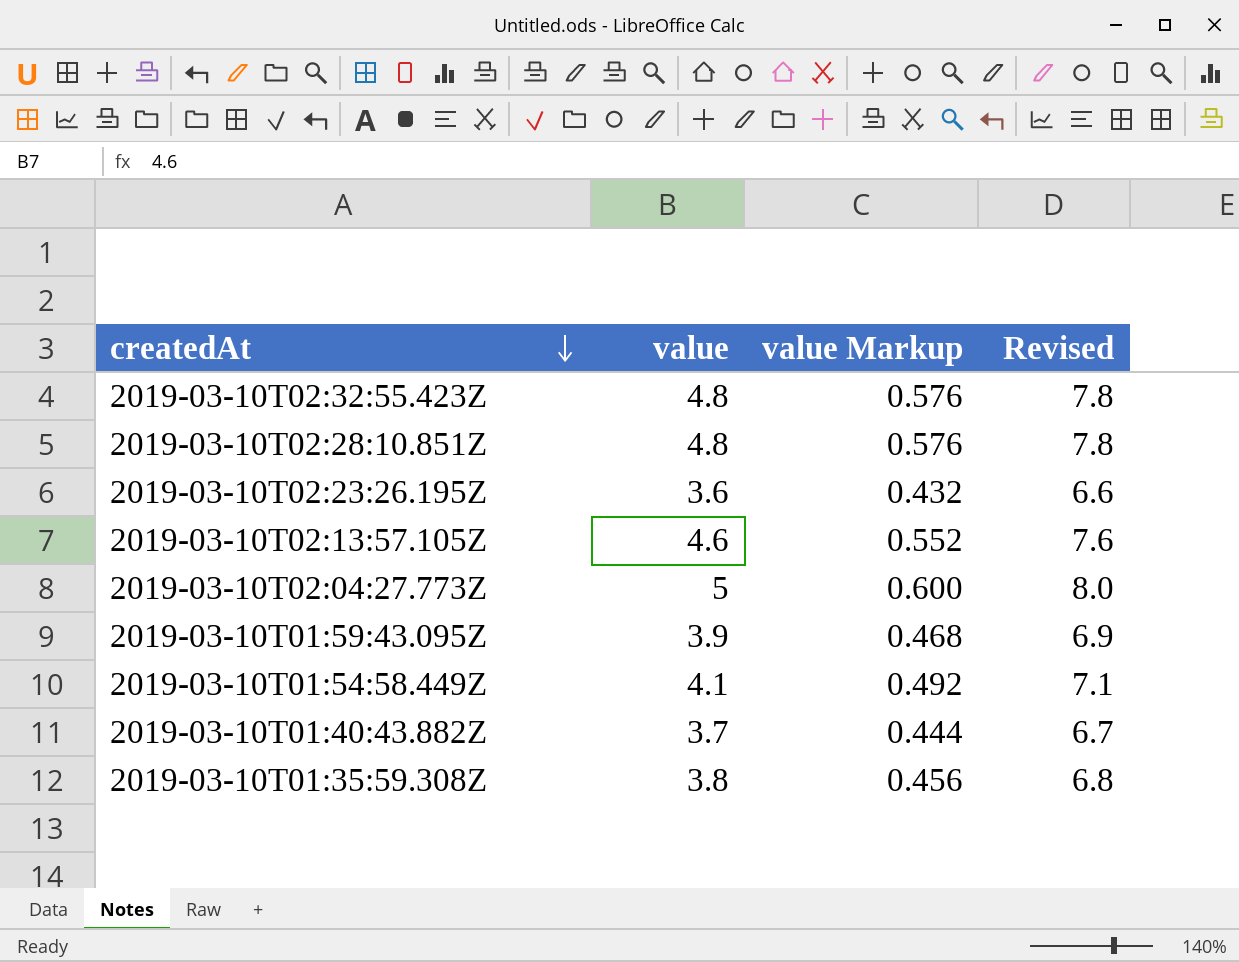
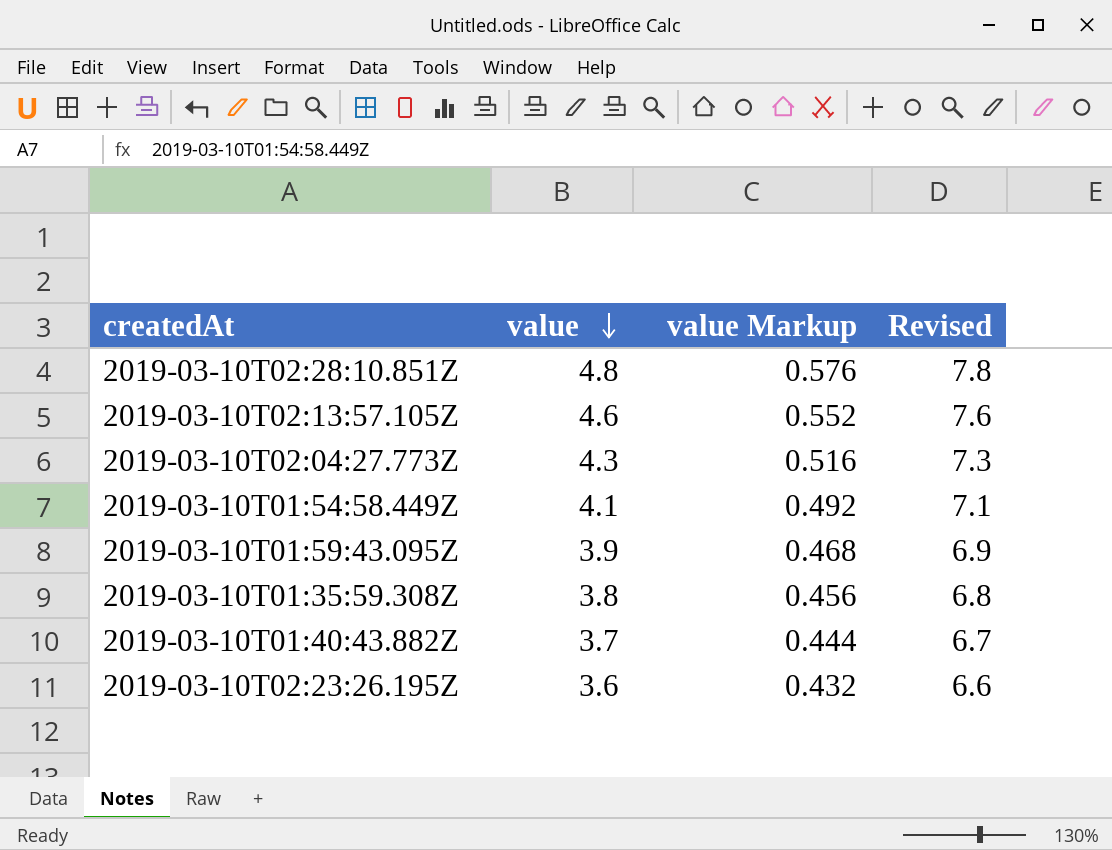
row order: createdAt descending -> value descending
row 2019-03-10T02:32:55.423Z: 4.8 | 0.576 | 7.8 -> none
2019-03-10T02:04:27.773Z | value: 5 -> 4.3
2019-03-10T02:04:27.773Z | value Markup: 0.600 -> 0.516
2019-03-10T02:04:27.773Z | Revised: 8.0 -> 7.3

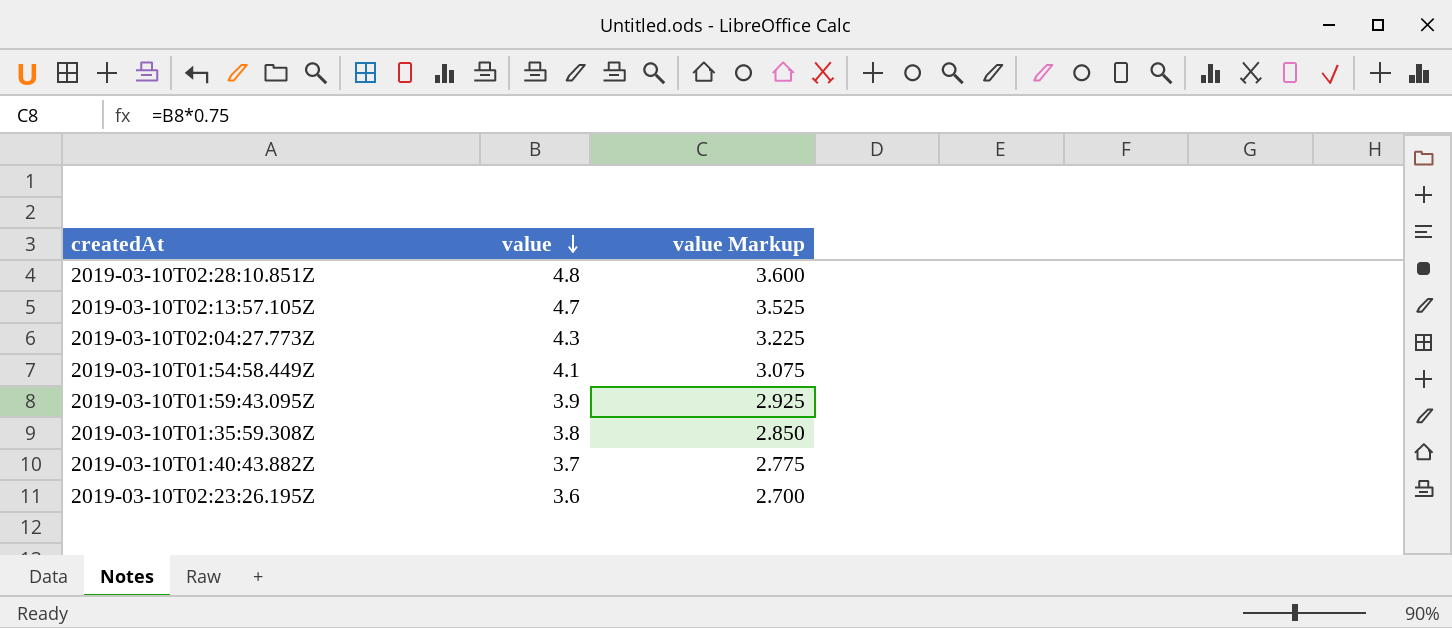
column Revised | formula: [value] + 3 -> none
column value Markup | formula: [value] * 0.12 -> [value] * 0.75
2019-03-10T02:13:57.105Z | value: 4.6 -> 4.7

